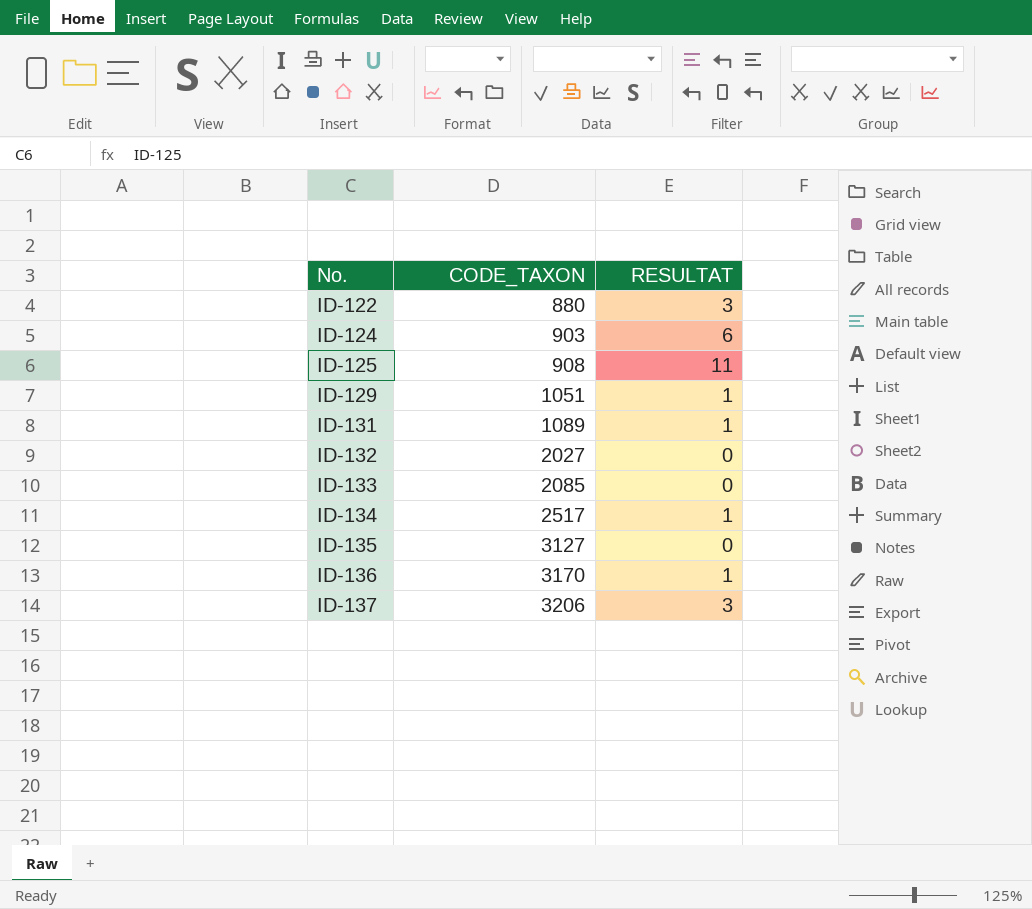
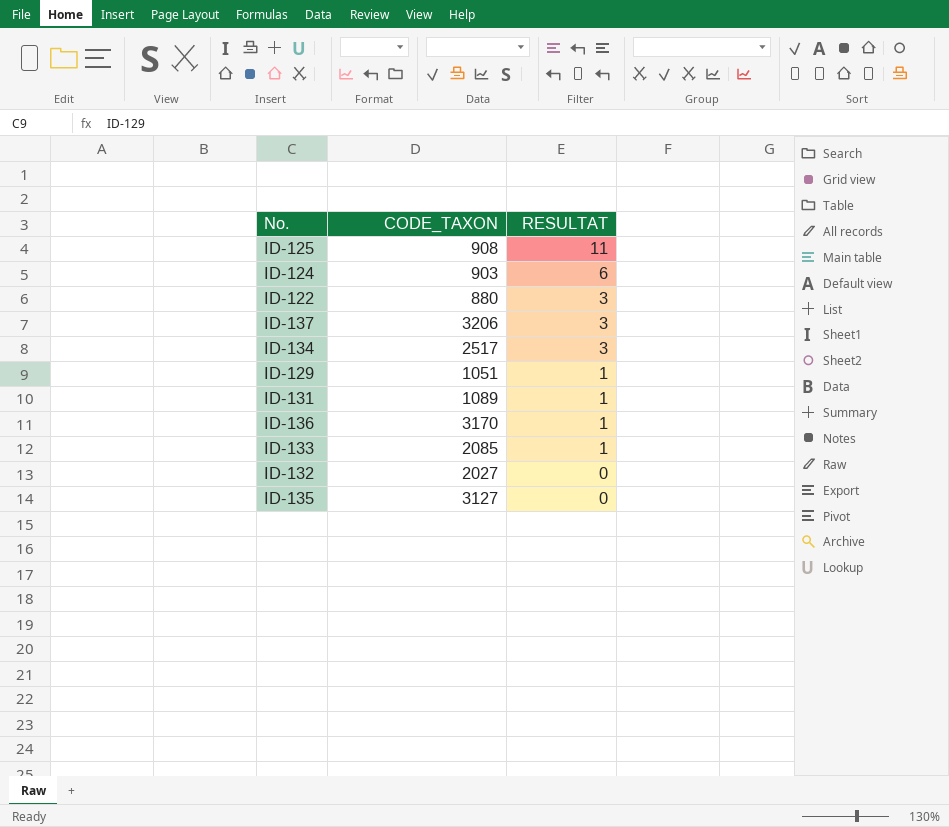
row order: No. ascending -> RESULTAT descending
ID-134 | RESULTAT: 1 -> 3
ID-133 | RESULTAT: 0 -> 1

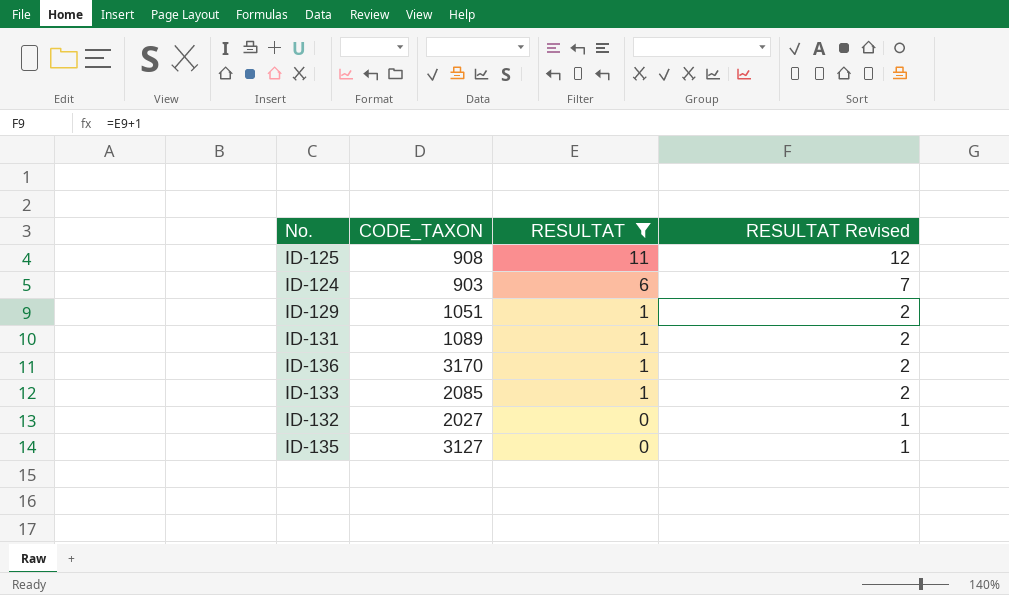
filter: none -> RESULTAT != 3
column RESULTAT Revised | formula: none -> [RESULTAT] + 1

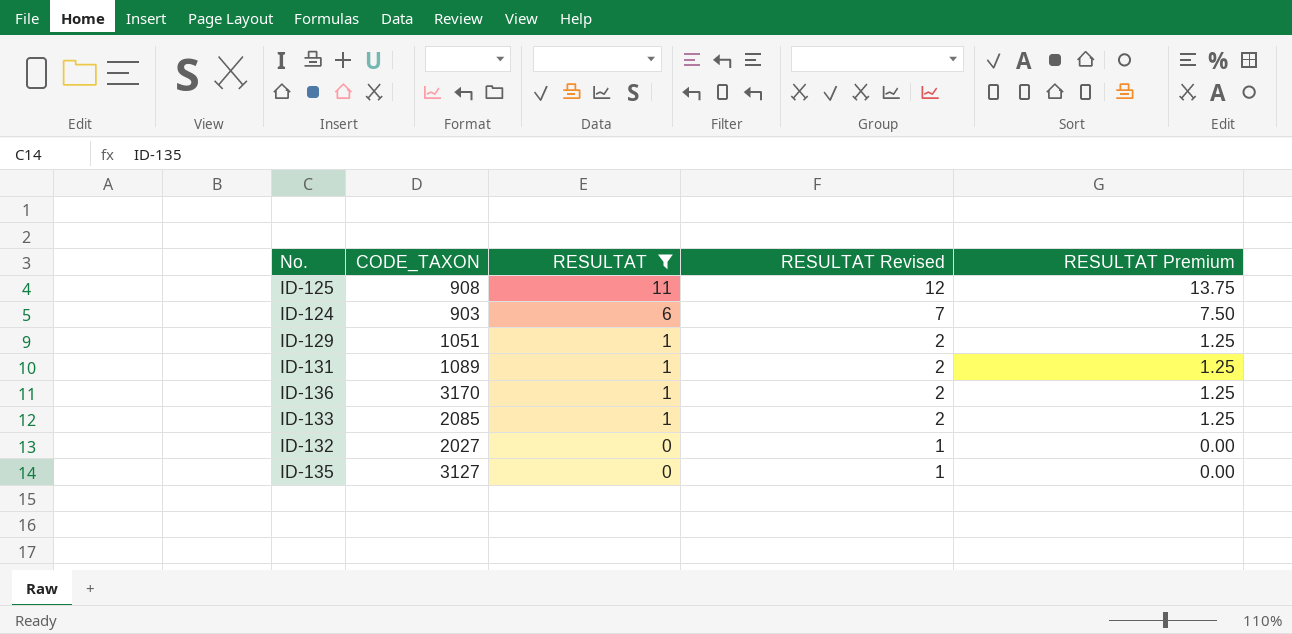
column RESULTAT Premium | formula: none -> [RESULTAT] * 1.25

